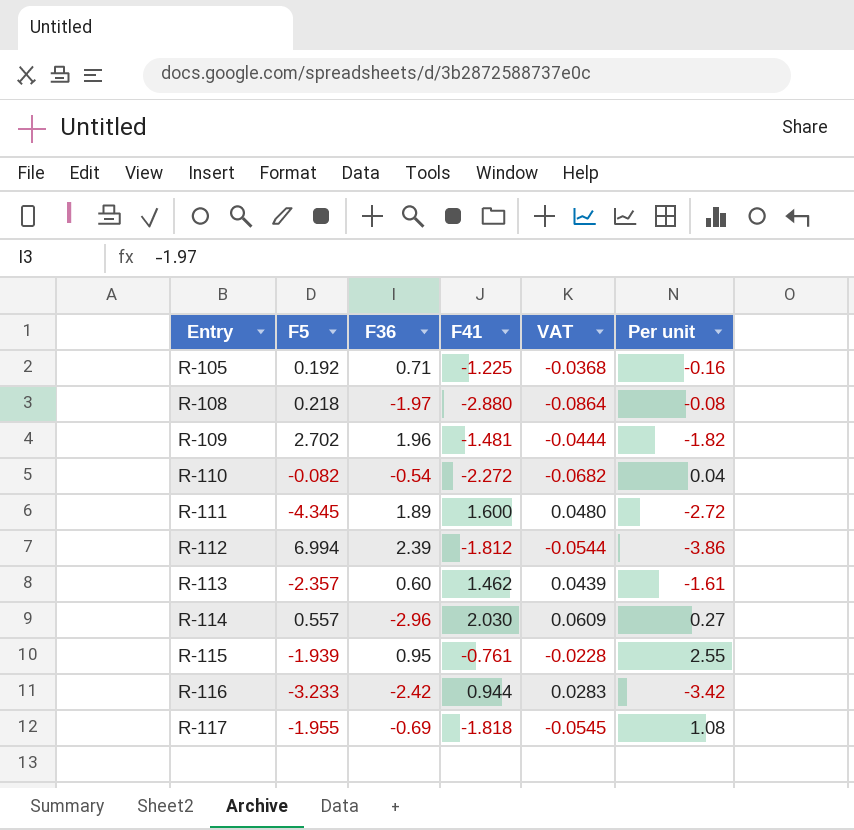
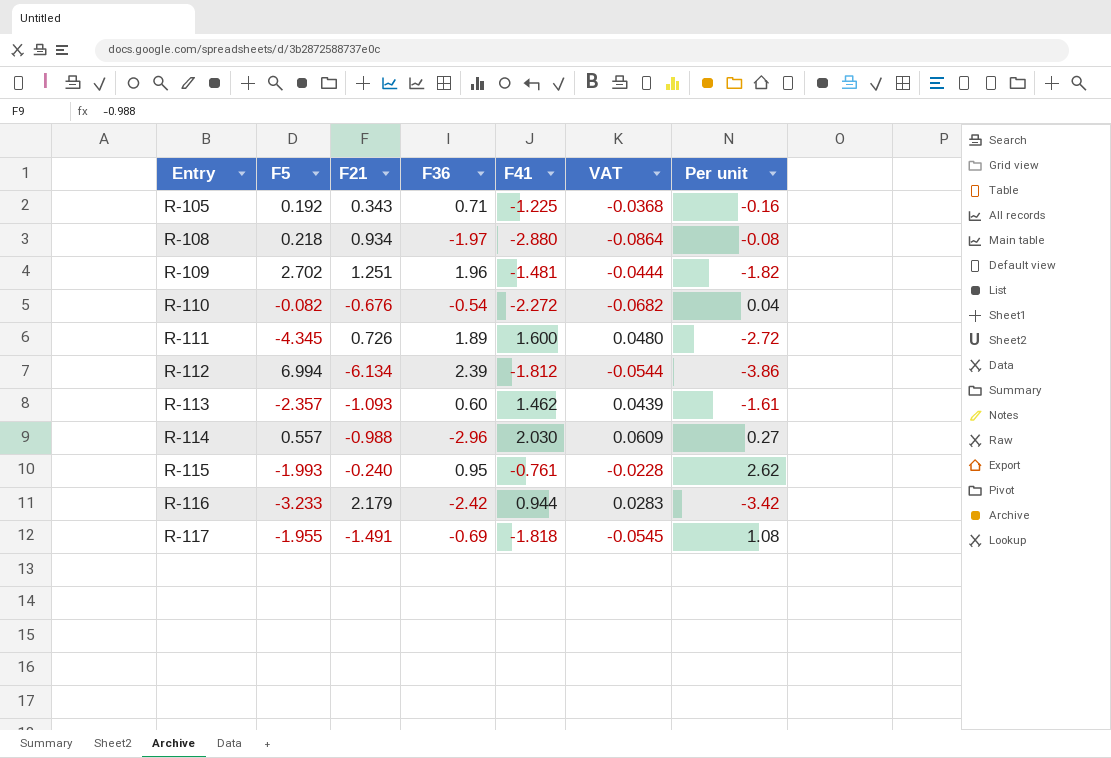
column F21 | position: none -> 3
R-115 | F5: -1.939 -> -1.993
R-115 | Per unit: 2.55 -> 2.62

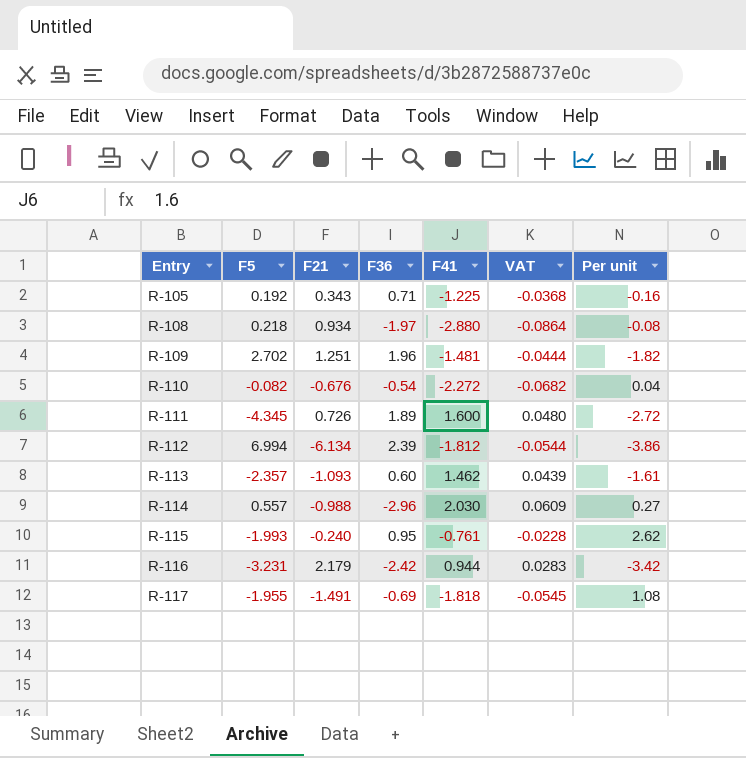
R-116 | F5: -3.233 -> -3.231

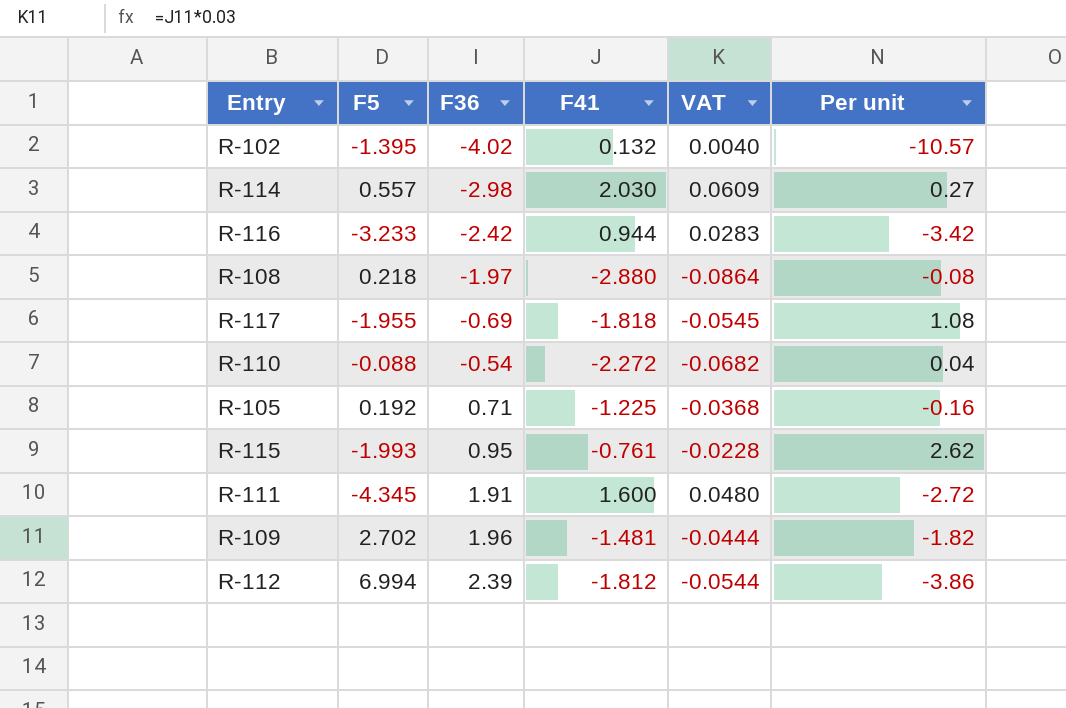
row order: Entry ascending -> F36 ascending
column F21 | position: 3 -> none
row R-113: -2.357 | -1.093 | 0.60 | 1.462 | 0.0439 | -1.61 -> none
row R-102: none -> -1.395 | -4.02 | 0.132 | 0.0040 | -10.57
R-114 | F36: -2.96 -> -2.98
R-116 | F5: -3.231 -> -3.233
R-110 | F5: -0.082 -> -0.088
R-111 | F36: 1.89 -> 1.91

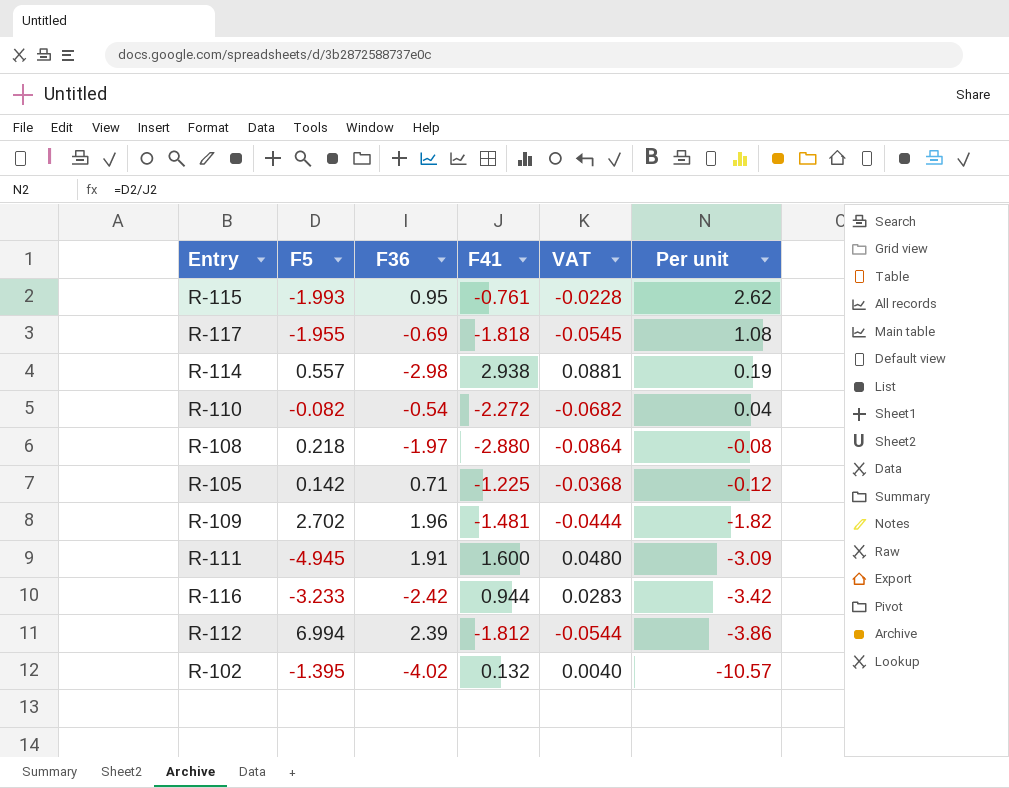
row order: F36 ascending -> Per unit descending
R-114 | F41: 2.030 -> 2.938
R-114 | VAT: 0.0609 -> 0.0881
R-114 | Per unit: 0.27 -> 0.19
R-110 | F5: -0.088 -> -0.082
R-105 | F5: 0.192 -> 0.142
R-105 | Per unit: -0.16 -> -0.12
R-111 | F5: -4.345 -> -4.945
R-111 | Per unit: -2.72 -> -3.09

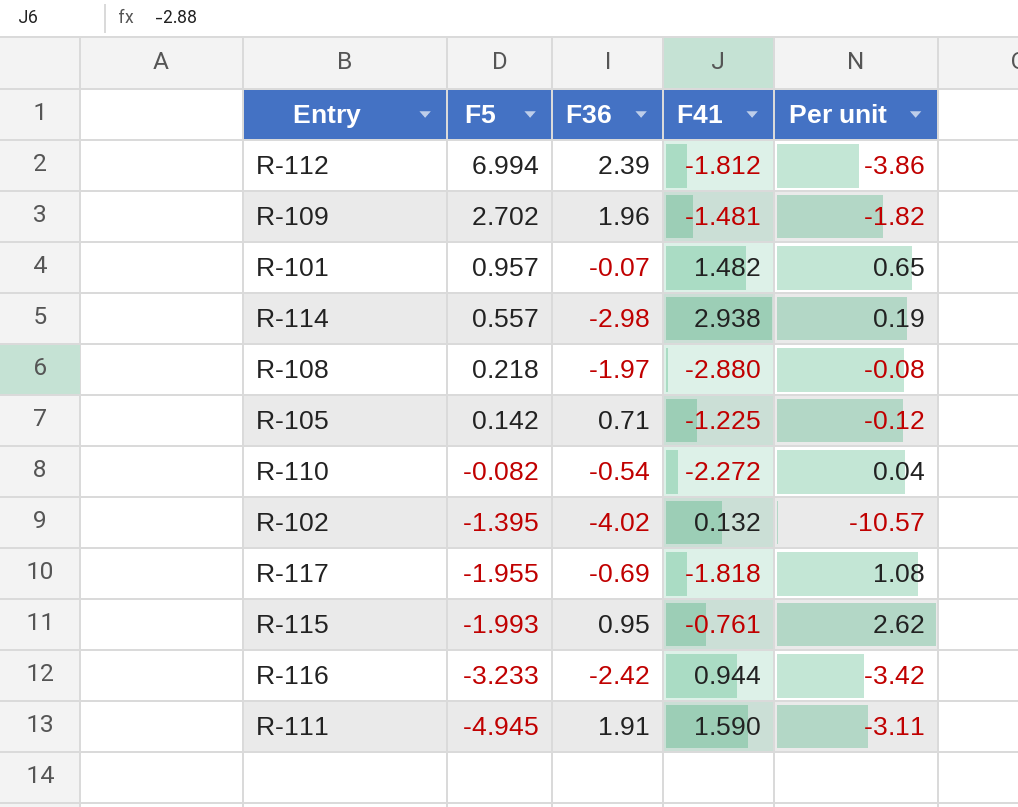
row order: Per unit descending -> F5 descending
column VAT | formula: [F41] * 0.03 -> none
row R-101: none -> 0.957 | -0.07 | 1.482 | 0.65
R-111 | F41: 1.600 -> 1.590
R-111 | Per unit: -3.09 -> -3.11

